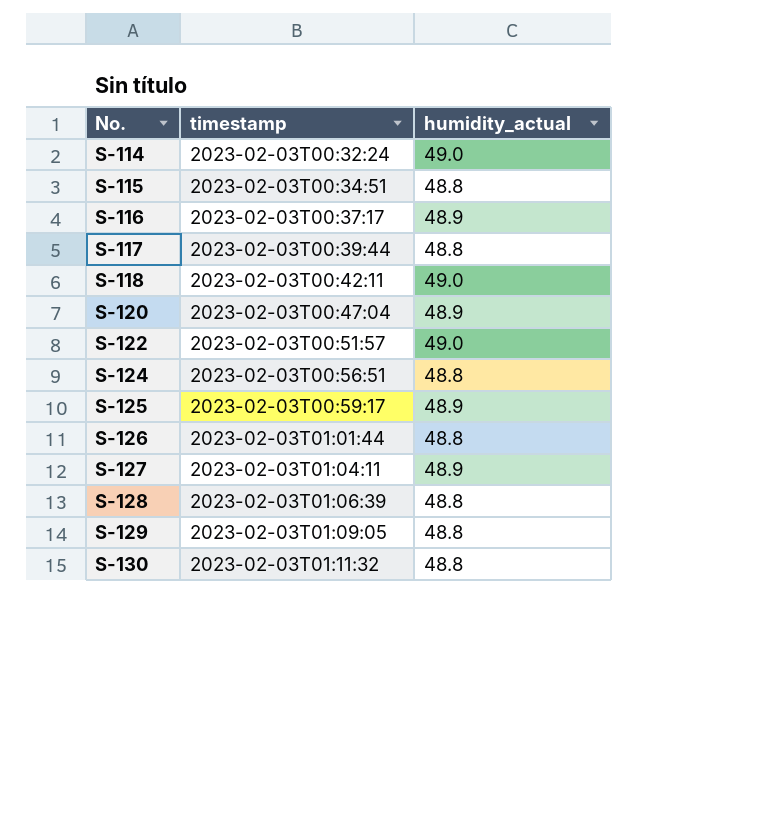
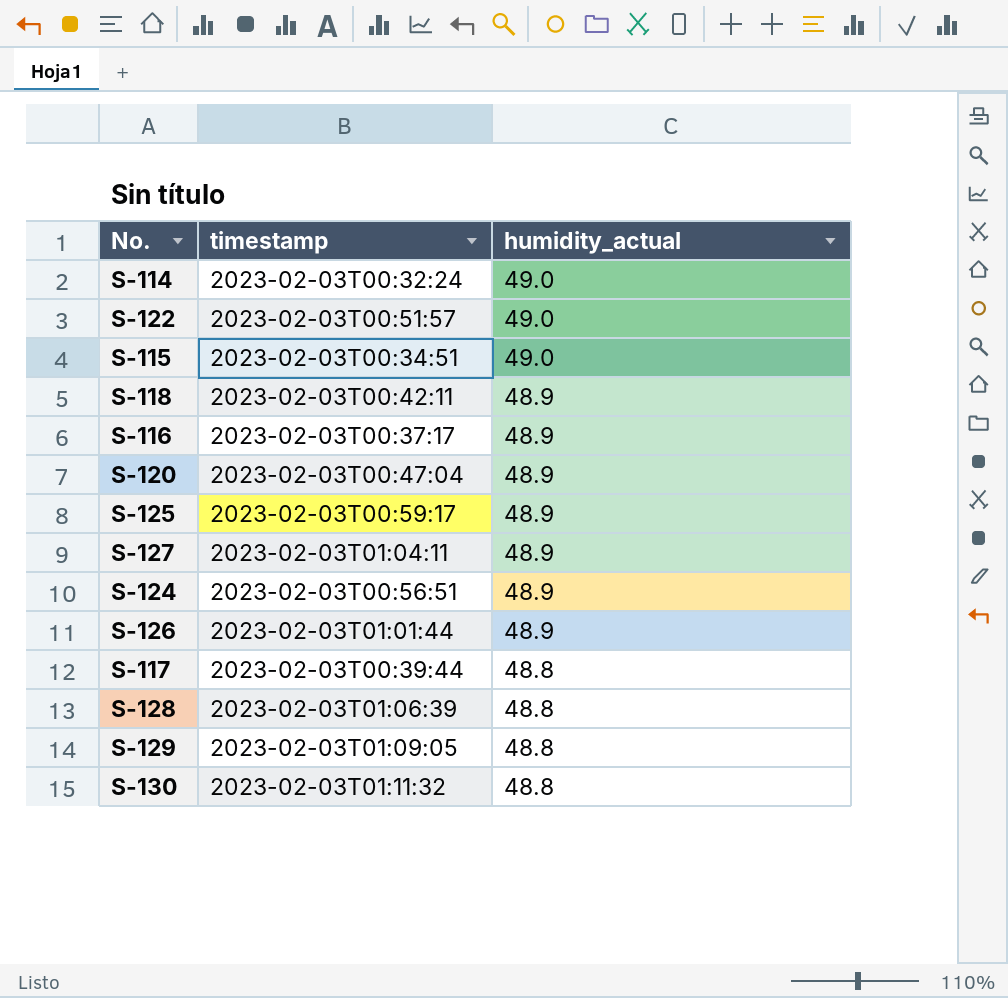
row order: No. ascending -> humidity_actual descending
S-115 | humidity_actual: 48.8 -> 49.0
S-118 | humidity_actual: 49.0 -> 48.9
S-124 | humidity_actual: 48.8 -> 48.9
S-126 | humidity_actual: 48.8 -> 48.9

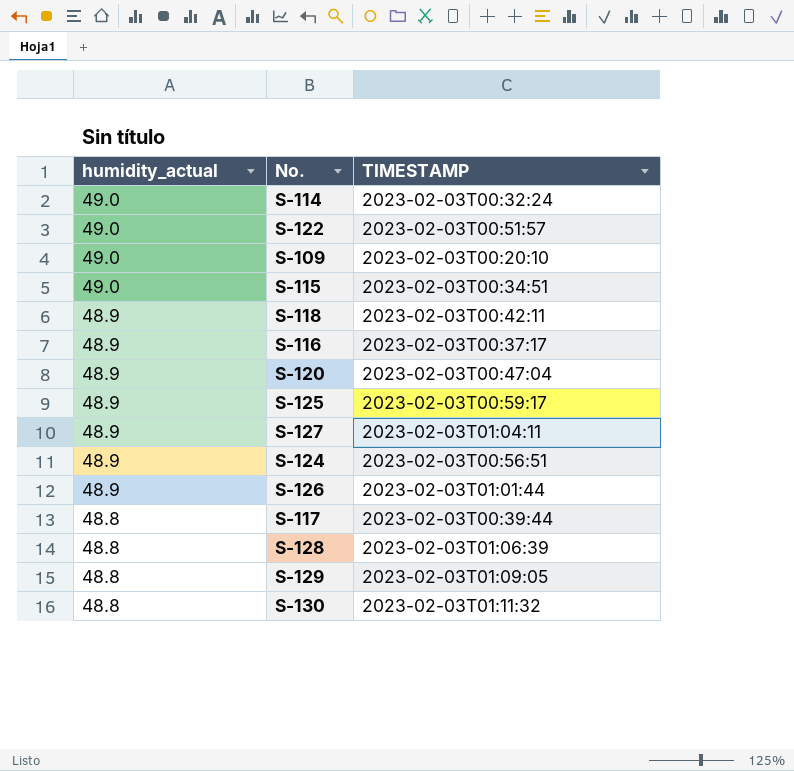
column humidity_actual | position: 3 -> 1
column name: timestamp -> TIMESTAMP
row S-109: none -> 49.0 | 2023-02-03T00:20:10

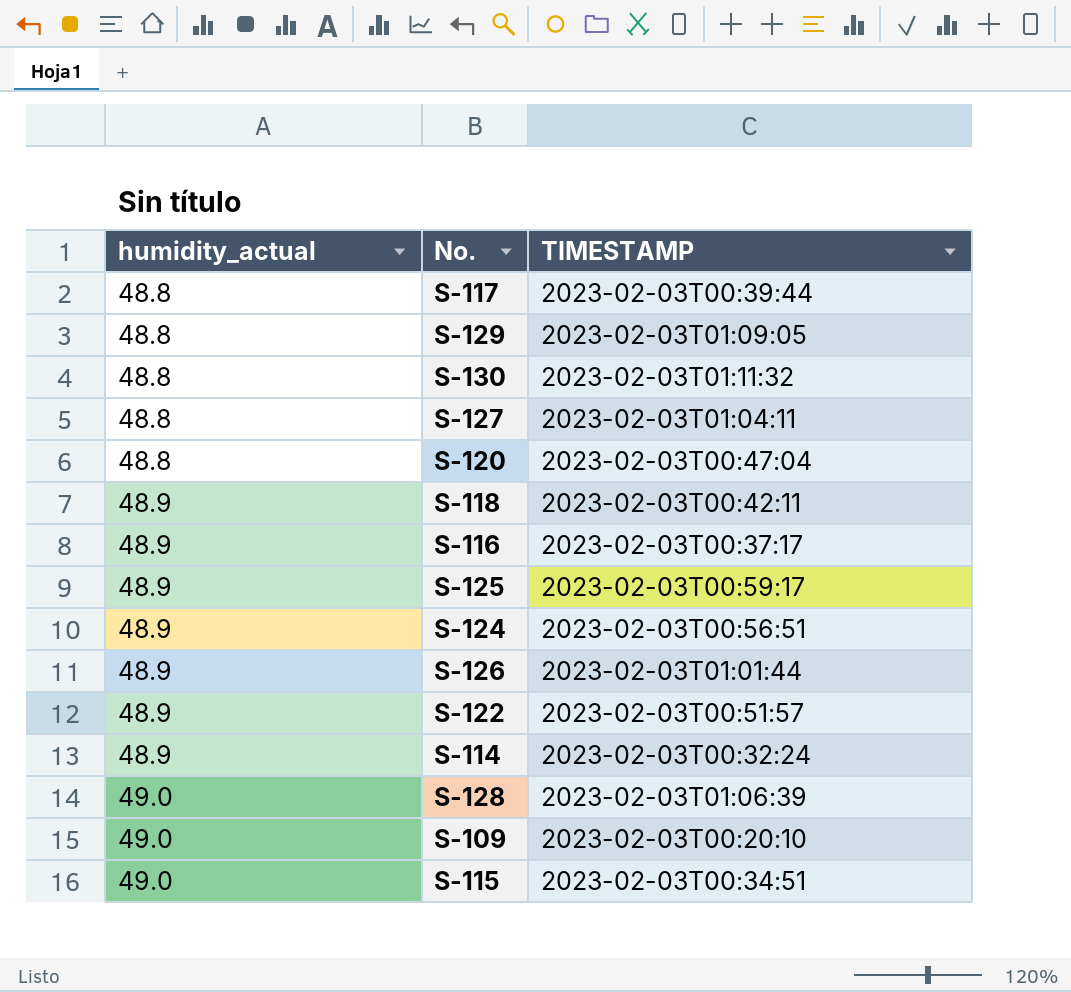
row order: humidity_actual descending -> humidity_actual ascending
S-127 | humidity_actual: 48.9 -> 48.8
S-120 | humidity_actual: 48.9 -> 48.8
S-122 | humidity_actual: 49.0 -> 48.9
S-114 | humidity_actual: 49.0 -> 48.9
S-128 | humidity_actual: 48.8 -> 49.0

